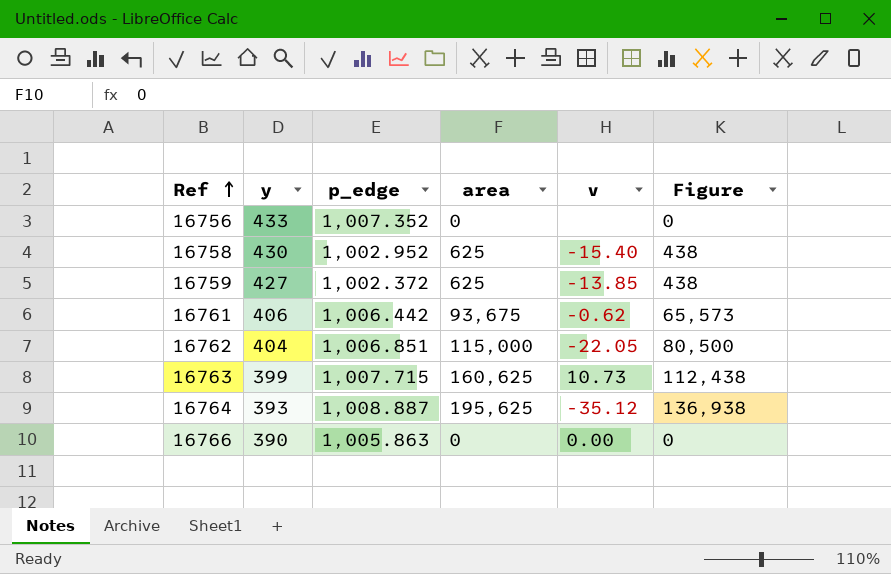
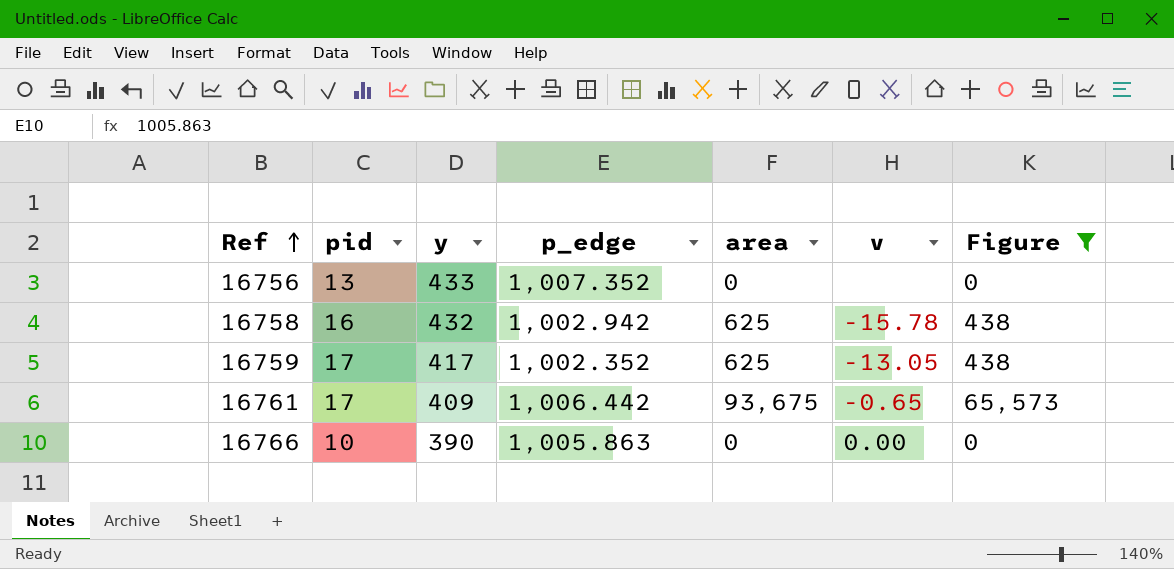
filter: none -> Figure <= 65,573
column pid | position: none -> 2
16758 | y: 430 -> 432
16758 | p_edge: 1,002.952 -> 1,002.942
16758 | v: -15.40 -> -15.78
16759 | y: 427 -> 417
16759 | p_edge: 1,002.372 -> 1,002.352
16759 | v: -13.85 -> -13.05
16761 | y: 406 -> 409
16761 | v: -0.62 -> -0.65

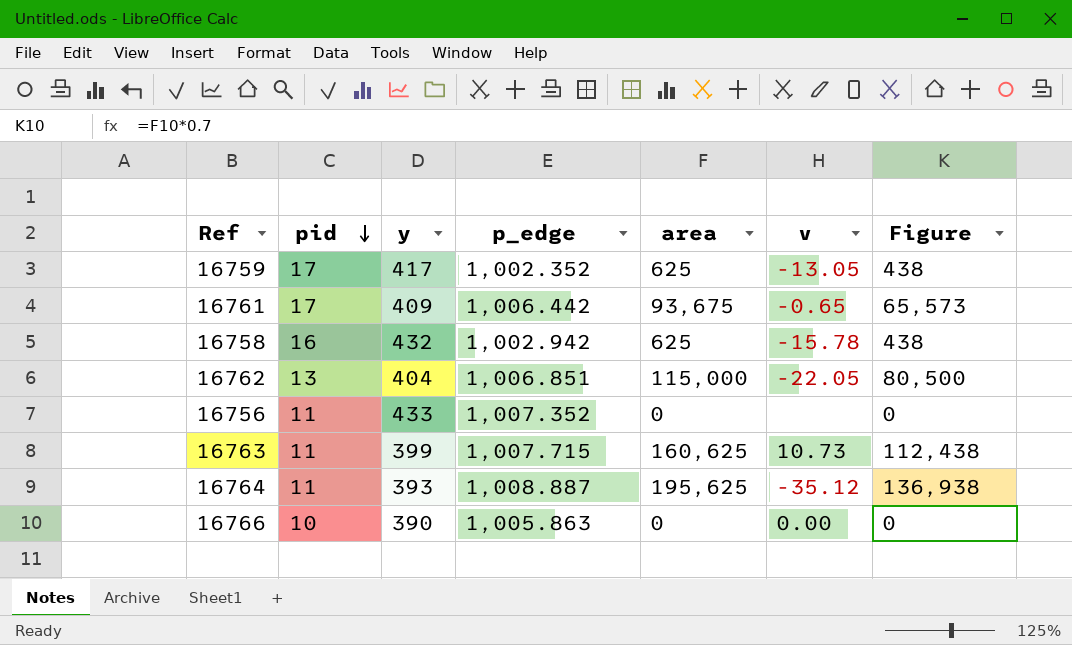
filter: Figure <= 65,573 -> none
row order: Ref ascending -> pid descending
16756 | pid: 13 -> 11

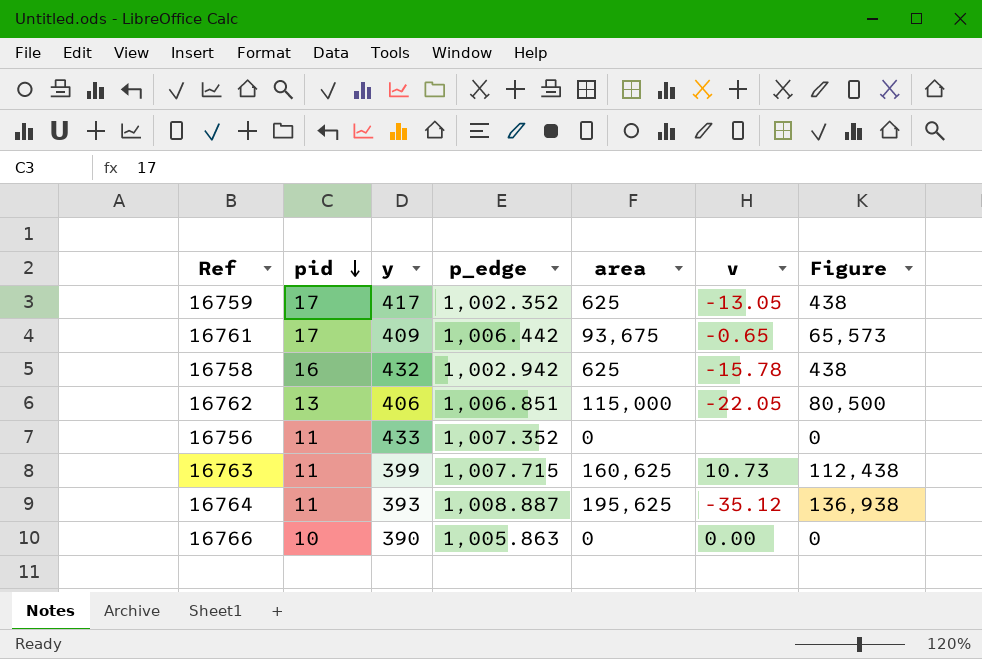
16762 | y: 404 -> 406

